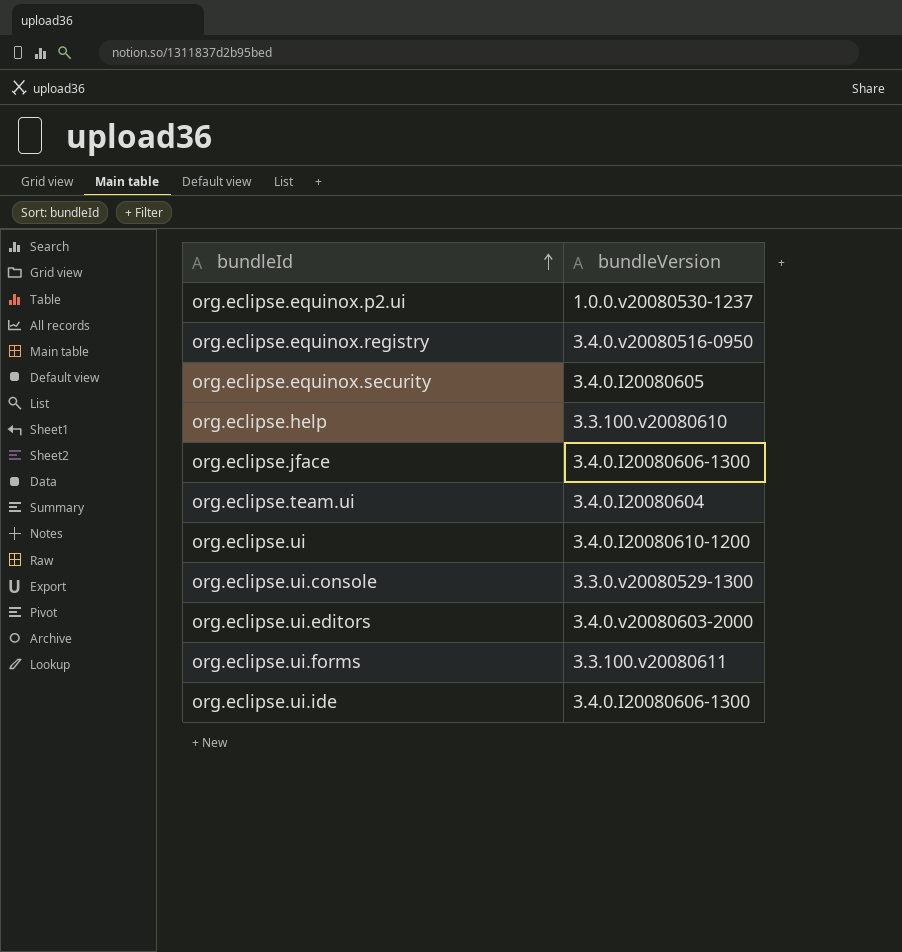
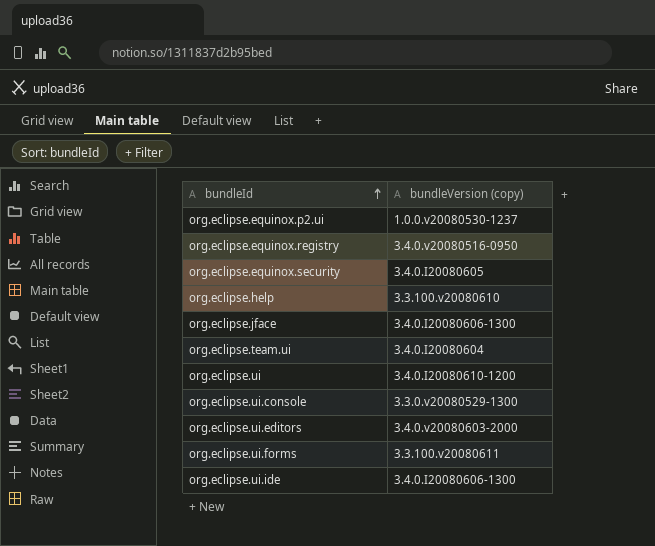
column name: bundleVersion -> bundleVersion (copy)

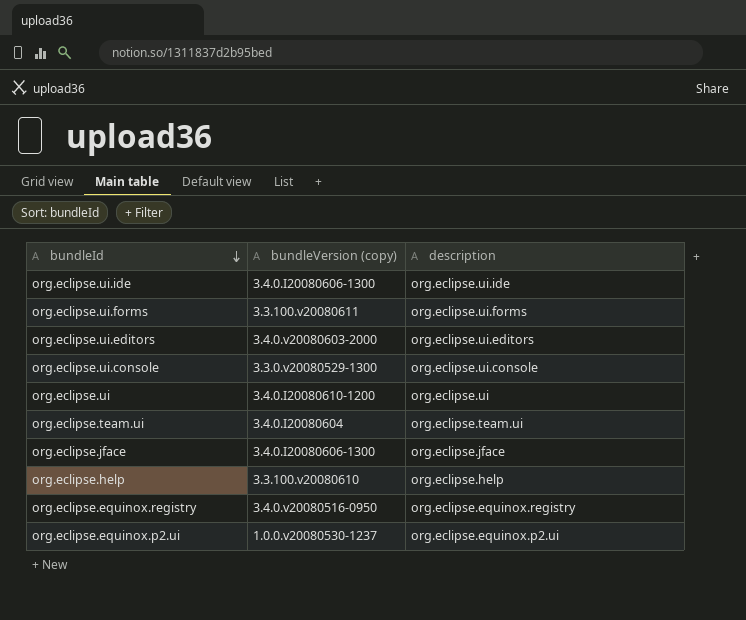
row order: bundleId ascending -> bundleId descending
column description | position: none -> 3
row org.eclipse.equinox.security: 3.4.0.I20080605 -> none

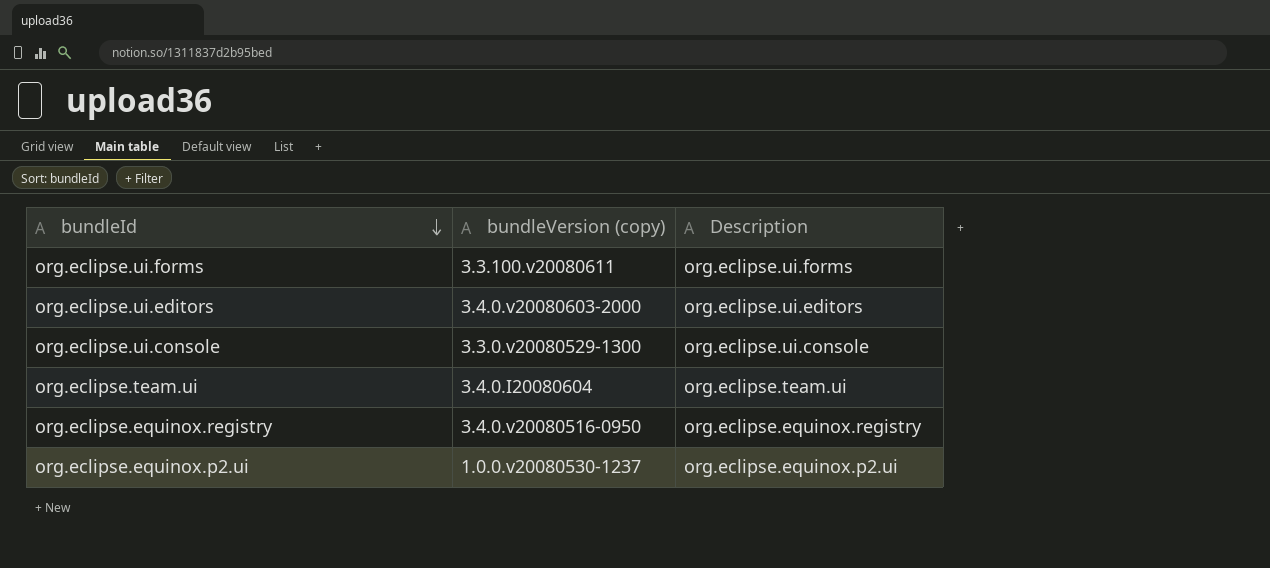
column name: description -> Description
row org.eclipse.ui.ide: 3.4.0.I20080606-1300 | org.eclipse.ui.ide -> none
row org.eclipse.ui: 3.4.0.I20080610-1200 | org.eclipse.ui -> none
row org.eclipse.jface: 3.4.0.I20080606-1300 | org.eclipse.jface -> none
row org.eclipse.help: 3.3.100.v20080610 | org.eclipse.help -> none

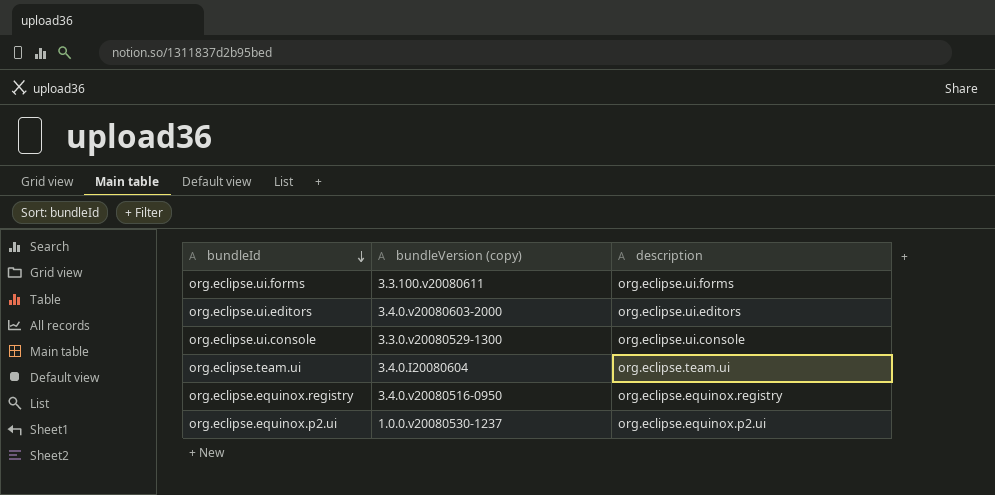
column name: Description -> description

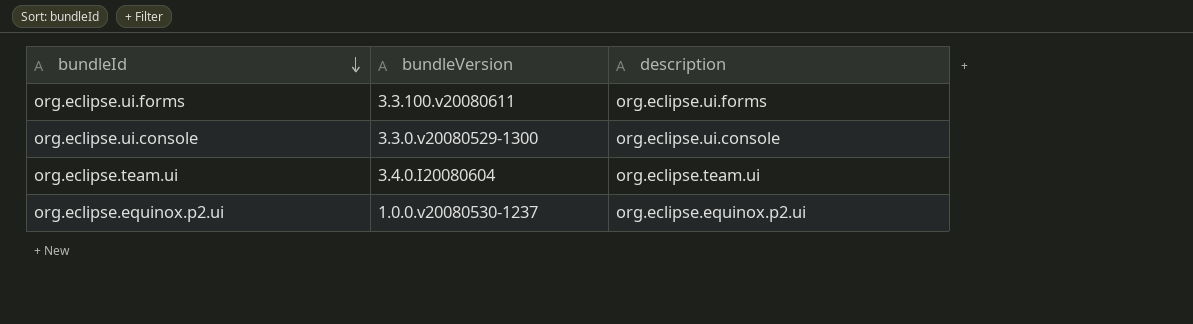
column name: bundleVersion (copy) -> bundleVersion
row org.eclipse.ui.editors: 3.4.0.v20080603-2000 | org.eclipse.ui.editors -> none
row org.eclipse.equinox.registry: 3.4.0.v20080516-0950 | org.eclipse.equinox.registry -> none

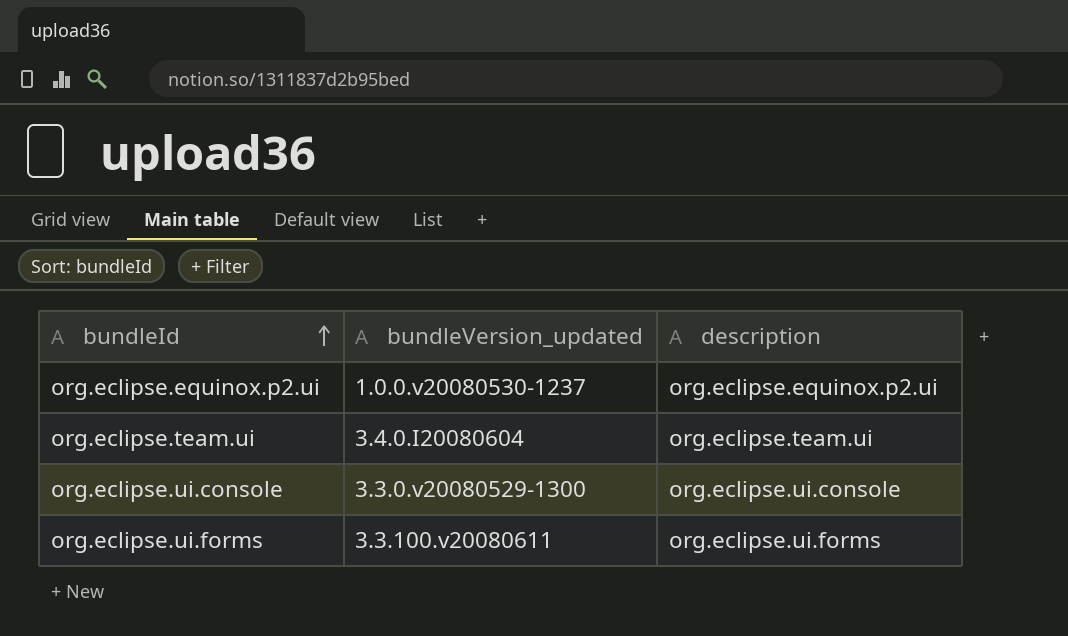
row order: bundleId descending -> bundleId ascending
column name: bundleVersion -> bundleVersion_updated

